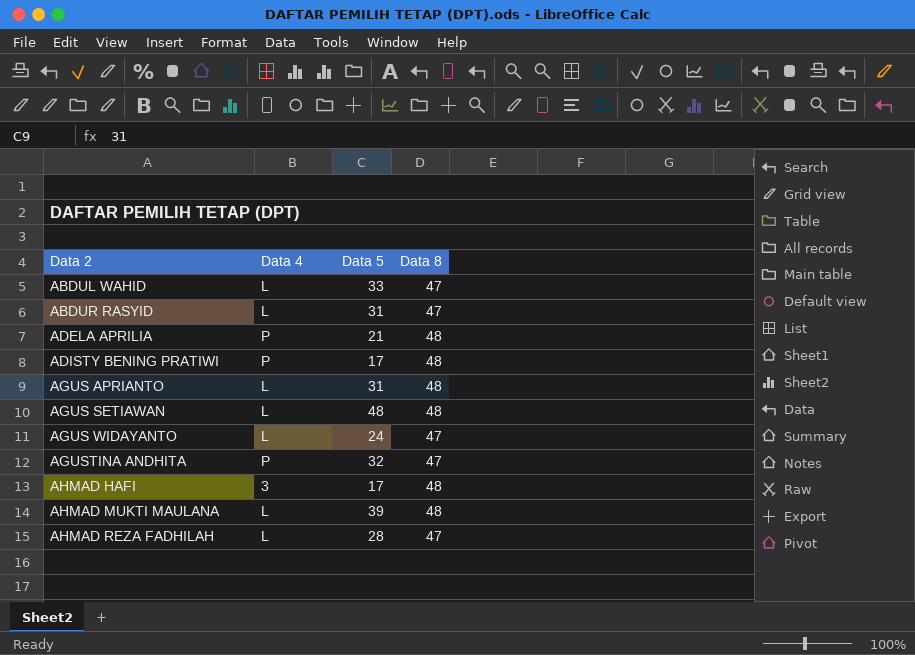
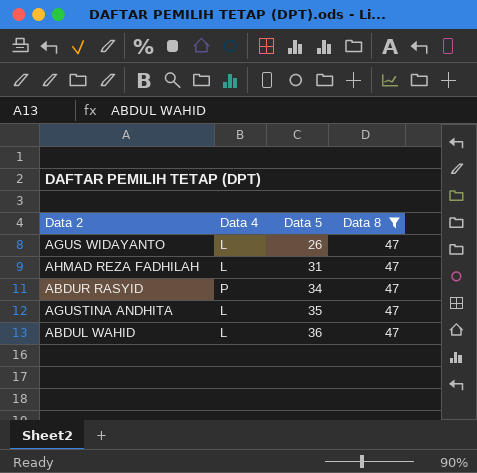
filter: none -> Data 8 = 47
row order: Data 2 ascending -> Data 5 ascending
AGUS WIDAYANTO | Data 5: 24 -> 26
AHMAD REZA FADHILAH | Data 5: 28 -> 31
ABDUR RASYID | Data 4: L -> P
ABDUR RASYID | Data 5: 31 -> 34
AGUSTINA ANDHITA | Data 4: P -> L
AGUSTINA ANDHITA | Data 5: 32 -> 35
ABDUL WAHID | Data 5: 33 -> 36

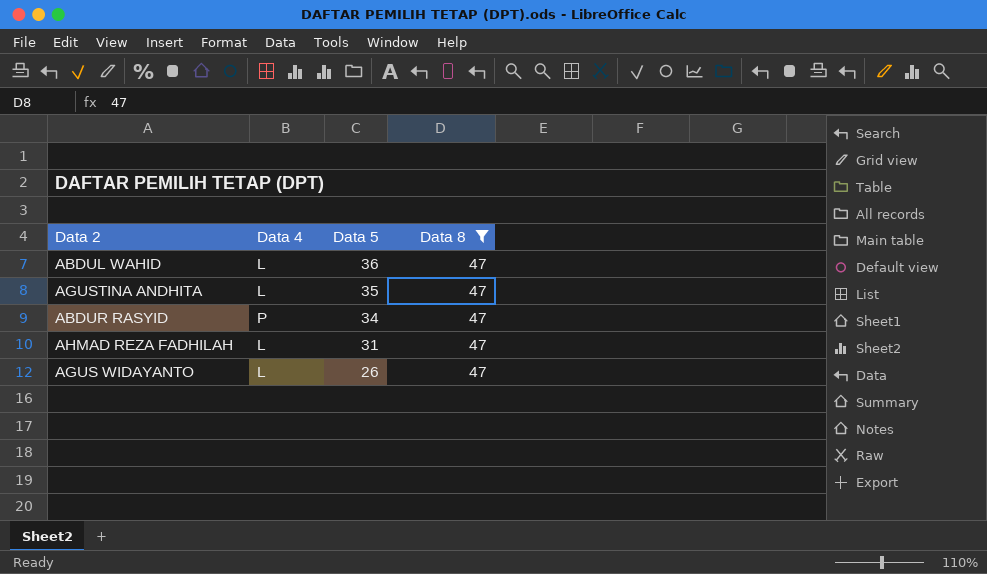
row order: Data 5 ascending -> Data 5 descending

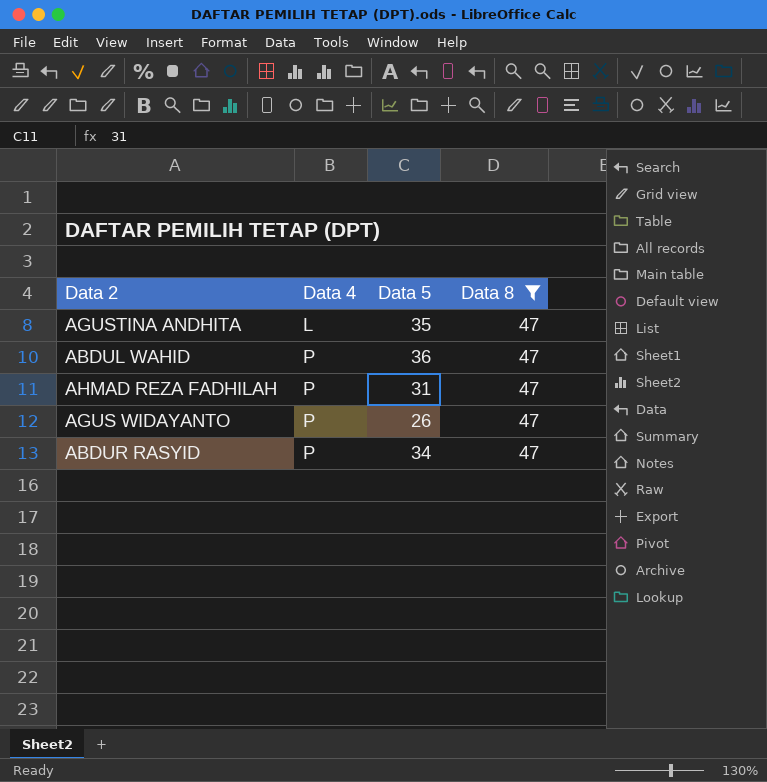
row order: Data 5 descending -> Data 4 ascending
ABDUL WAHID | Data 4: L -> P
AHMAD REZA FADHILAH | Data 4: L -> P
AGUS WIDAYANTO | Data 4: L -> P

